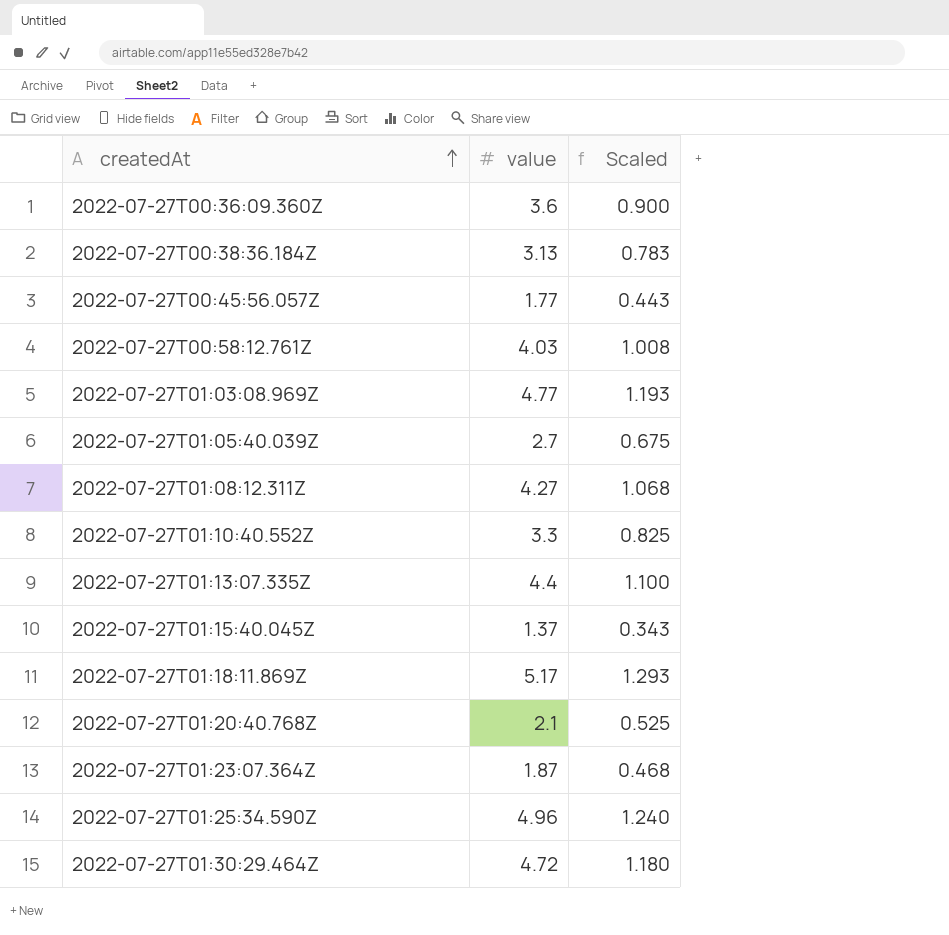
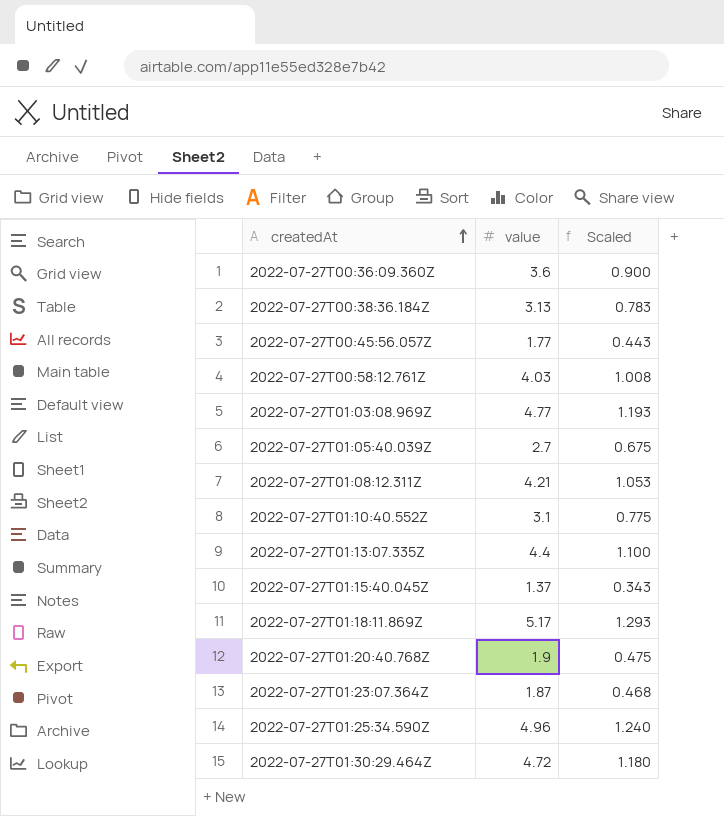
2022-07-27T01:08:12.311Z | value: 4.27 -> 4.21
2022-07-27T01:08:12.311Z | Scaled: 1.068 -> 1.053
2022-07-27T01:10:40.552Z | value: 3.3 -> 3.1
2022-07-27T01:10:40.552Z | Scaled: 0.825 -> 0.775
2022-07-27T01:20:40.768Z | value: 2.1 -> 1.9
2022-07-27T01:20:40.768Z | Scaled: 0.525 -> 0.475

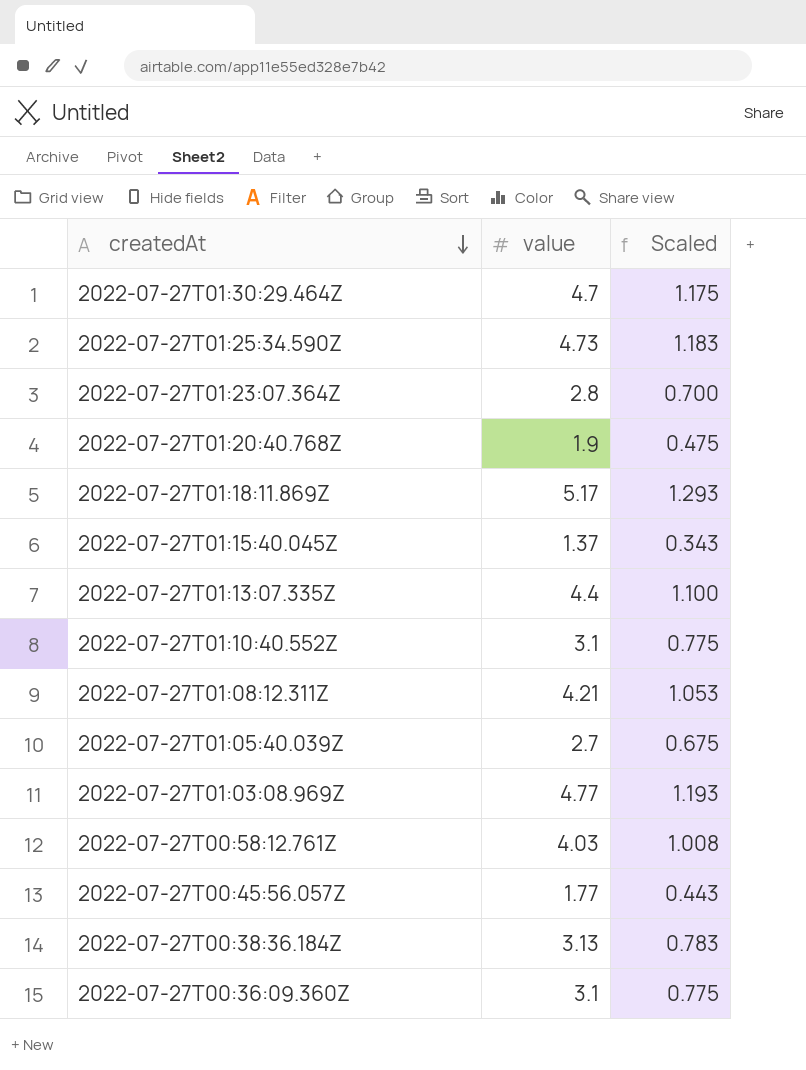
row order: createdAt ascending -> createdAt descending
2022-07-27T01:30:29.464Z | value: 4.72 -> 4.7
2022-07-27T01:30:29.464Z | Scaled: 1.180 -> 1.175
2022-07-27T01:25:34.590Z | value: 4.96 -> 4.73
2022-07-27T01:25:34.590Z | Scaled: 1.240 -> 1.183
2022-07-27T01:23:07.364Z | value: 1.87 -> 2.8
2022-07-27T01:23:07.364Z | Scaled: 0.468 -> 0.700
2022-07-27T00:36:09.360Z | value: 3.6 -> 3.1
2022-07-27T00:36:09.360Z | Scaled: 0.900 -> 0.775

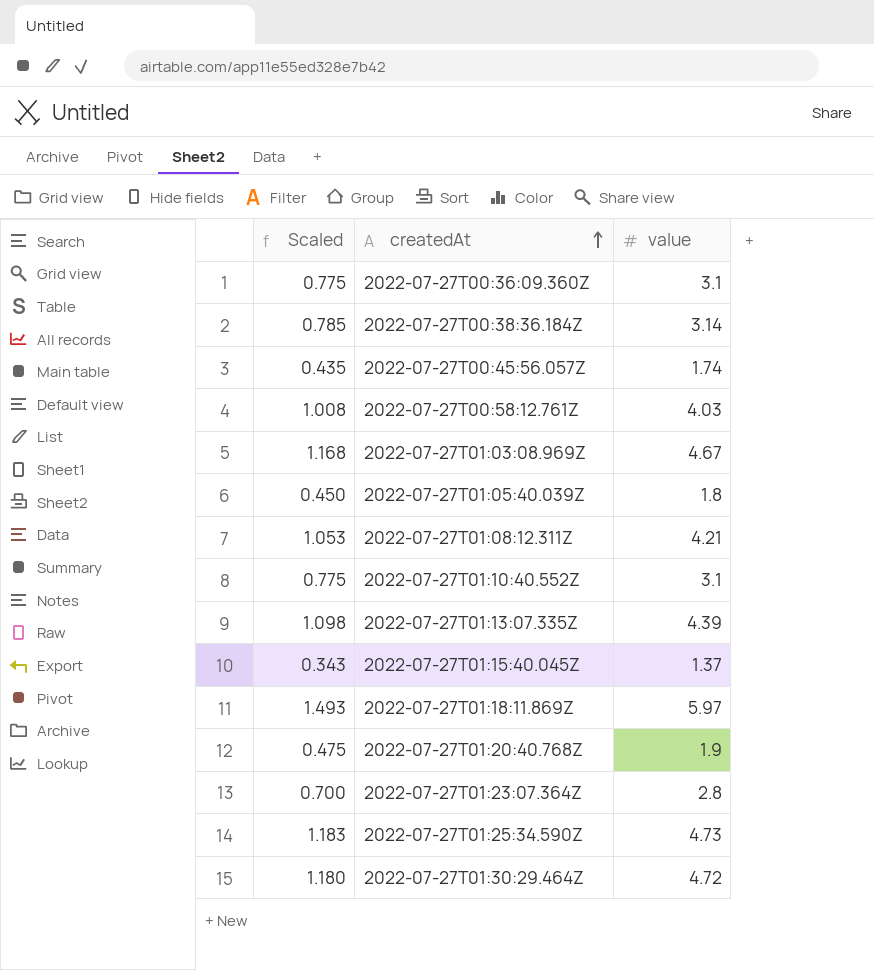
row order: createdAt descending -> createdAt ascending
column Scaled | position: 3 -> 1
2022-07-27T00:38:36.184Z | Scaled: 0.783 -> 0.785
2022-07-27T00:38:36.184Z | value: 3.13 -> 3.14
2022-07-27T00:45:56.057Z | Scaled: 0.443 -> 0.435
2022-07-27T00:45:56.057Z | value: 1.77 -> 1.74
2022-07-27T01:03:08.969Z | Scaled: 1.193 -> 1.168
2022-07-27T01:03:08.969Z | value: 4.77 -> 4.67
2022-07-27T01:05:40.039Z | Scaled: 0.675 -> 0.450
2022-07-27T01:05:40.039Z | value: 2.7 -> 1.8
2022-07-27T01:13:07.335Z | Scaled: 1.100 -> 1.098
2022-07-27T01:13:07.335Z | value: 4.4 -> 4.39
2022-07-27T01:18:11.869Z | Scaled: 1.293 -> 1.493
2022-07-27T01:18:11.869Z | value: 5.17 -> 5.97
2022-07-27T01:30:29.464Z | Scaled: 1.175 -> 1.180
2022-07-27T01:30:29.464Z | value: 4.7 -> 4.72

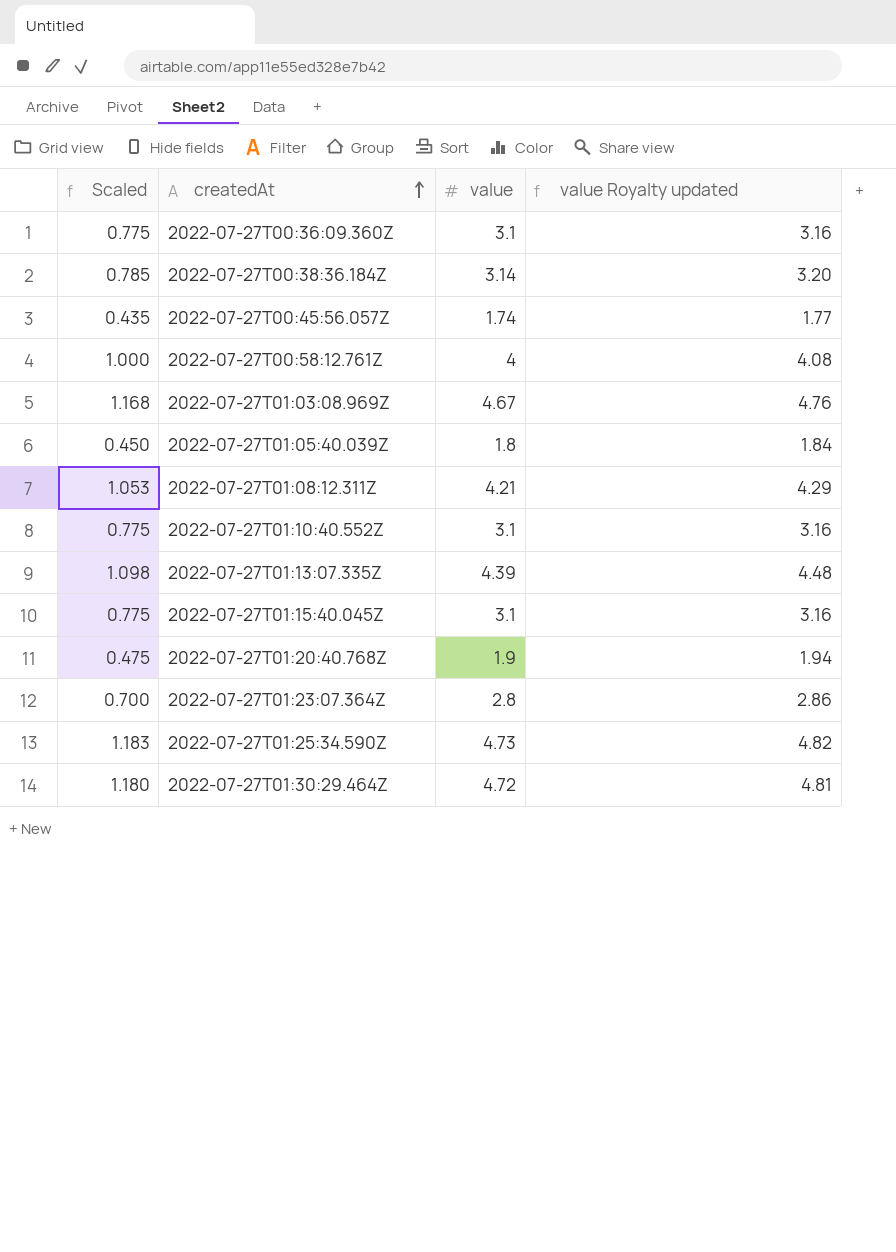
column value Royalty updated | formula: none -> [value] * 1.02
row 2022-07-27T01:18:11.869Z: 1.493 | 5.97 -> none
2022-07-27T00:58:12.761Z | Scaled: 1.008 -> 1.000
2022-07-27T00:58:12.761Z | value: 4.03 -> 4
2022-07-27T01:15:40.045Z | Scaled: 0.343 -> 0.775
2022-07-27T01:15:40.045Z | value: 1.37 -> 3.1

